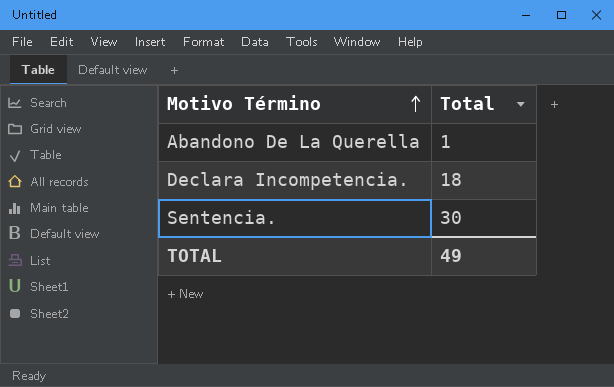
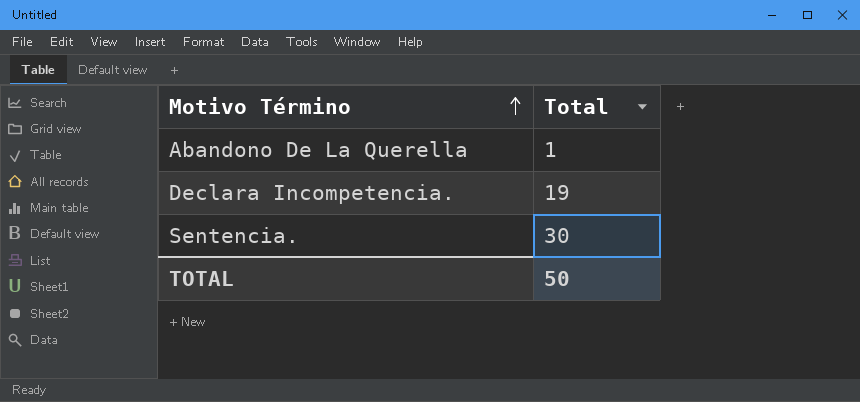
Declara Incompetencia. | Total: 18 -> 19
TOTAL | Total: 49 -> 50

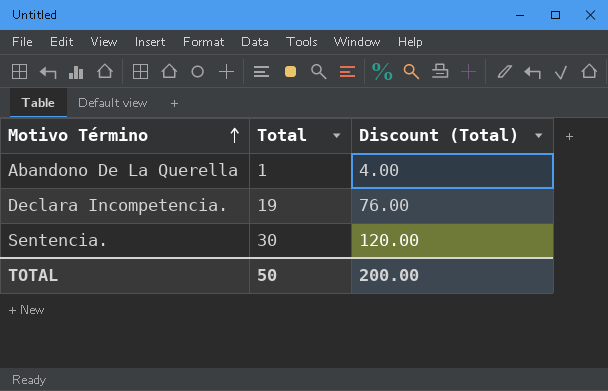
column Discount (Total) | formula: none -> [Total] * 4

